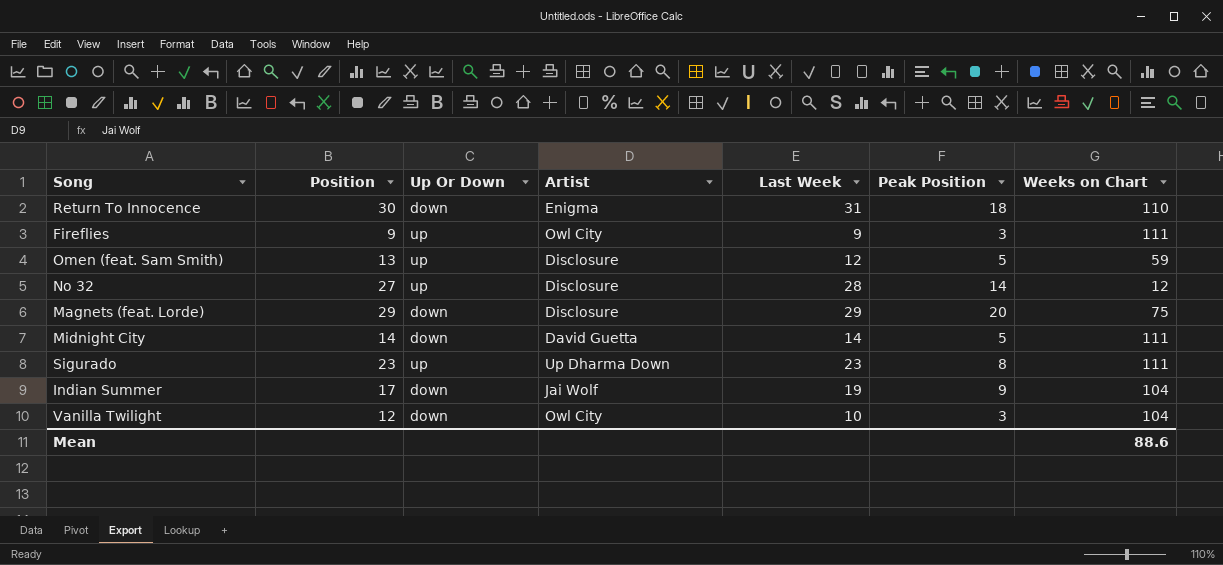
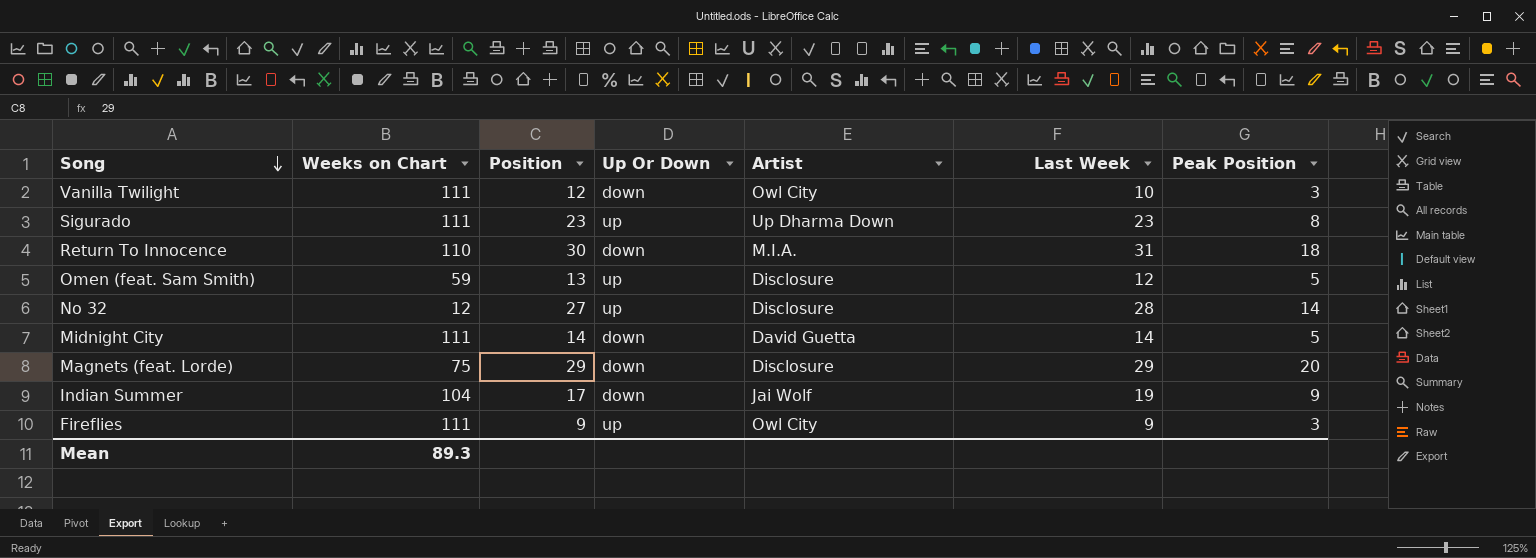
row order: none -> Song descending
column Weeks on Chart | position: 7 -> 2
Vanilla Twilight | Weeks on Chart: 104 -> 111
Return To Innocence | Artist: Enigma -> M.I.A.
Mean | Weeks on Chart: 88.6 -> 89.3

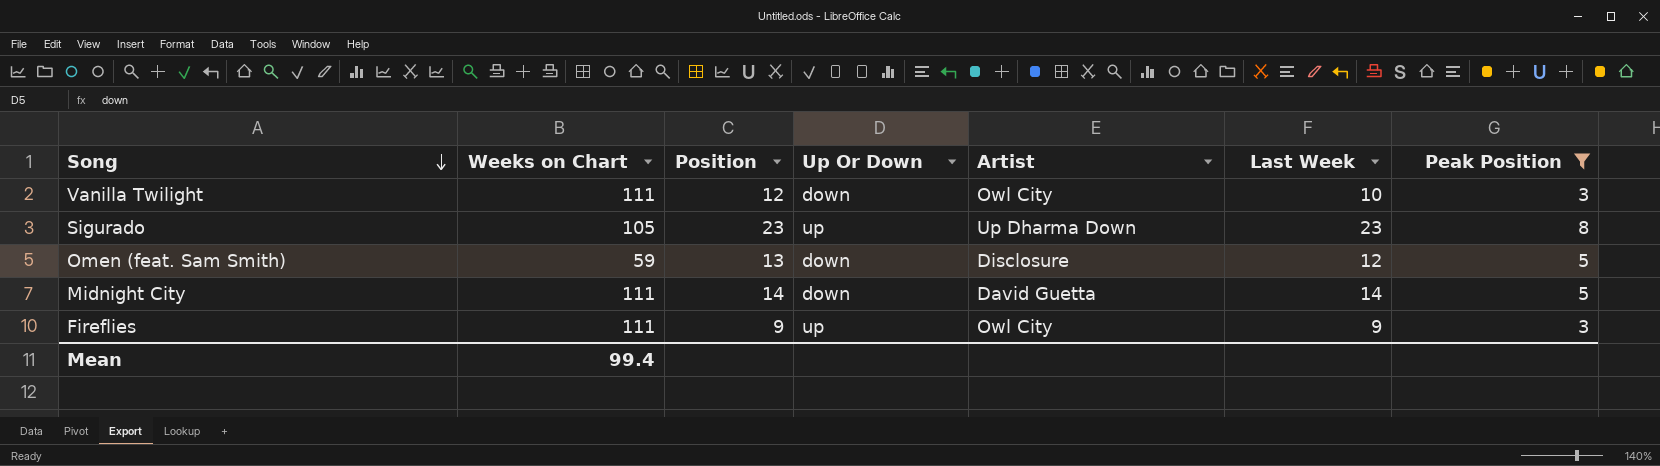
filter: none -> Peak Position <= 8
Sigurado | Weeks on Chart: 111 -> 105
Omen (feat. Sam Smith) | Up Or Down: up -> down
Mean | Weeks on Chart: 89.3 -> 99.4

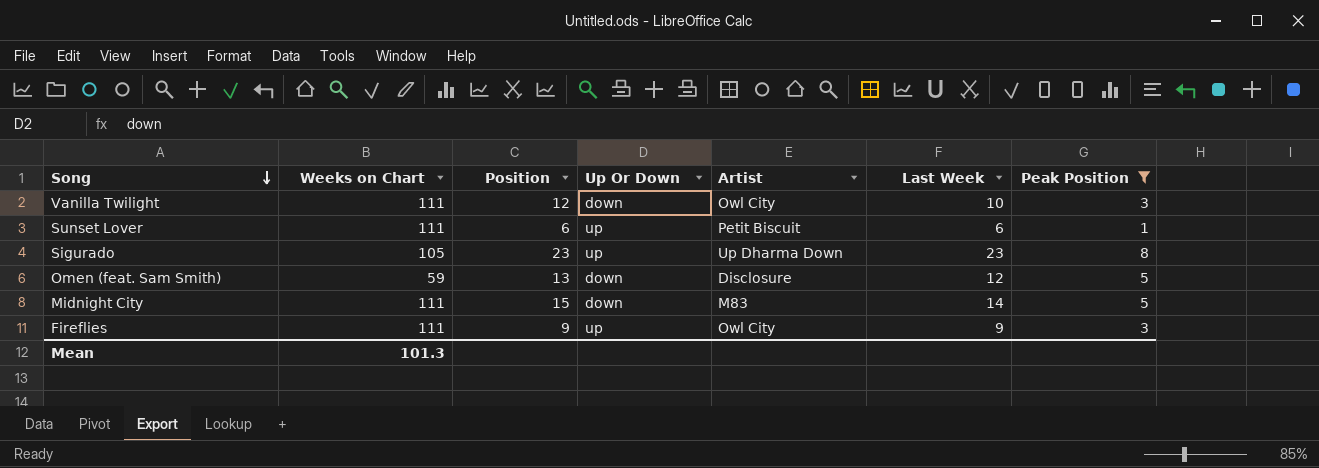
row Sunset Lover: none -> 111 | 6 | up | Petit Biscuit | 6 | 1
Midnight City | Position: 14 -> 15
Midnight City | Artist: David Guetta -> M83
Mean | Weeks on Chart: 99.4 -> 101.3

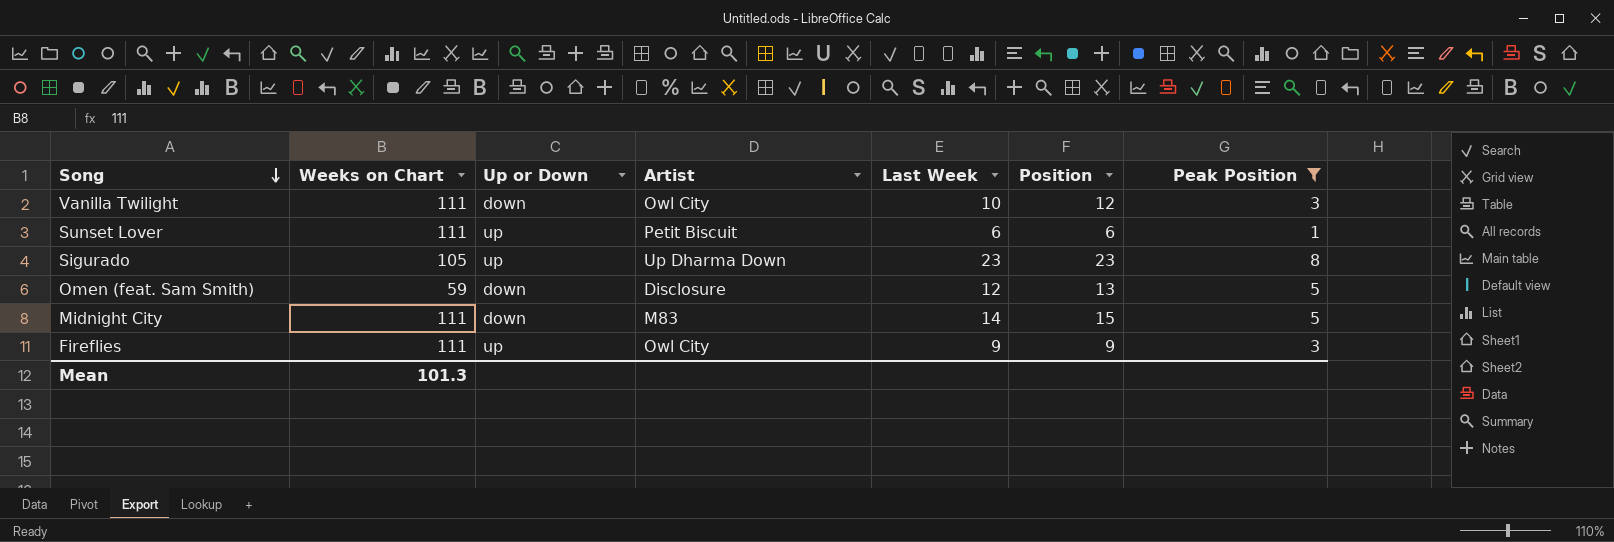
column name: Up Or Down -> Up or Down
column Position | position: 3 -> 6

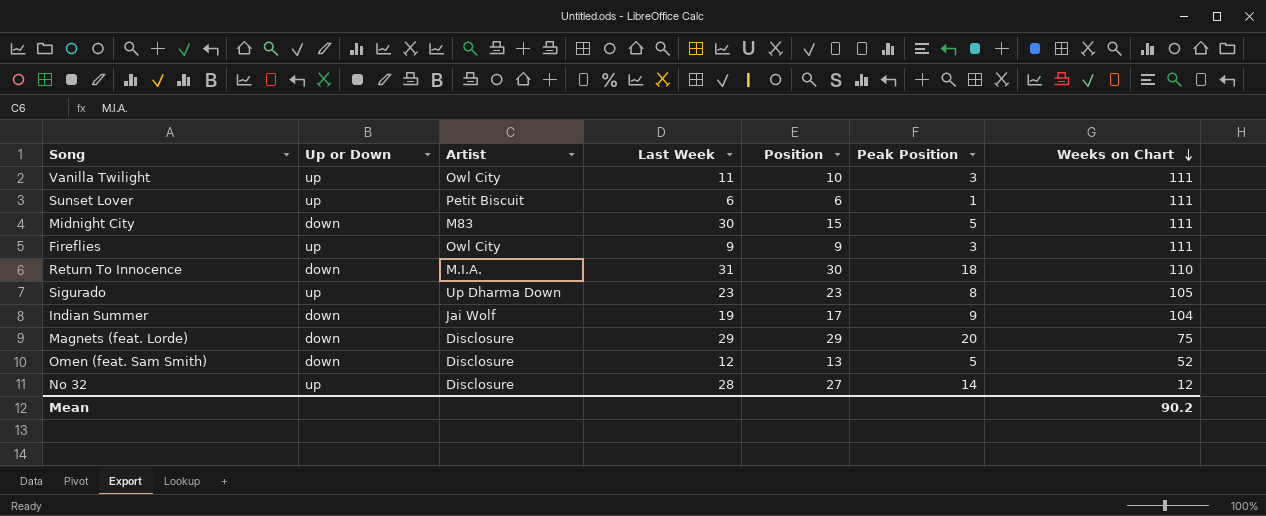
filter: Peak Position <= 8 -> none
row order: Song descending -> Weeks on Chart descending
column Weeks on Chart | position: 2 -> 7
Vanilla Twilight | Up or Down: down -> up
Vanilla Twilight | Last Week: 10 -> 11
Vanilla Twilight | Position: 12 -> 10
Midnight City | Last Week: 14 -> 30
Omen (feat. Sam Smith) | Weeks on Chart: 59 -> 52
Mean | Weeks on Chart: 101.3 -> 90.2

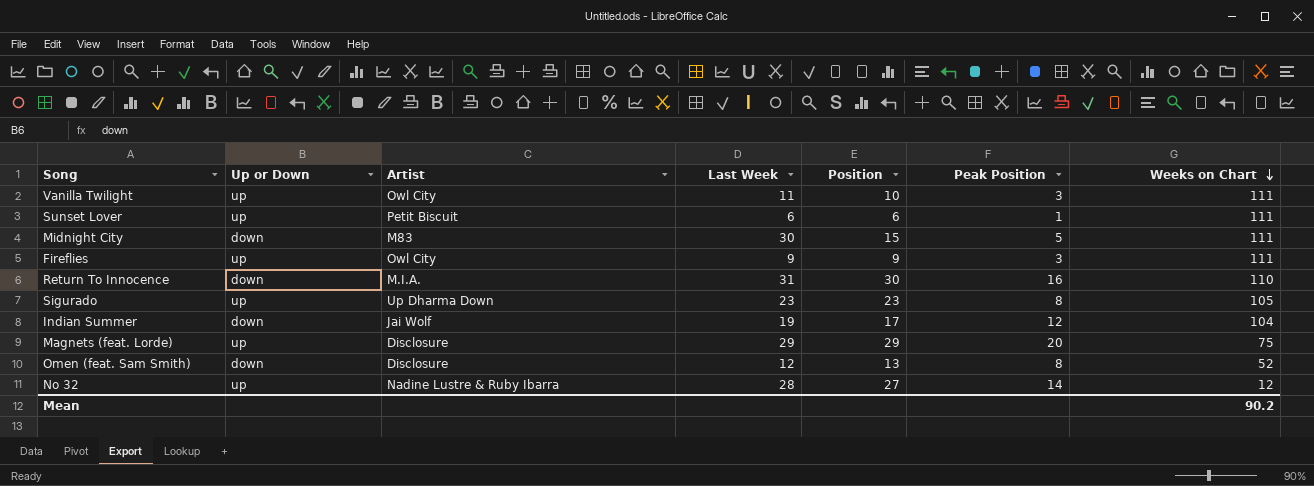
Return To Innocence | Peak Position: 18 -> 16
Indian Summer | Peak Position: 9 -> 12
Magnets (feat. Lorde) | Up or Down: down -> up
Omen (feat. Sam Smith) | Peak Position: 5 -> 8
No 32 | Artist: Disclosure -> Nadine Lustre & Ruby Ibarra

